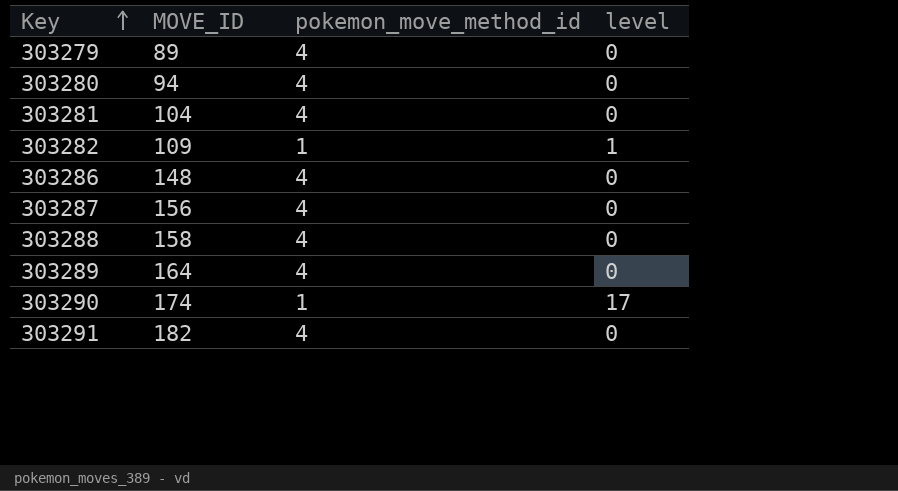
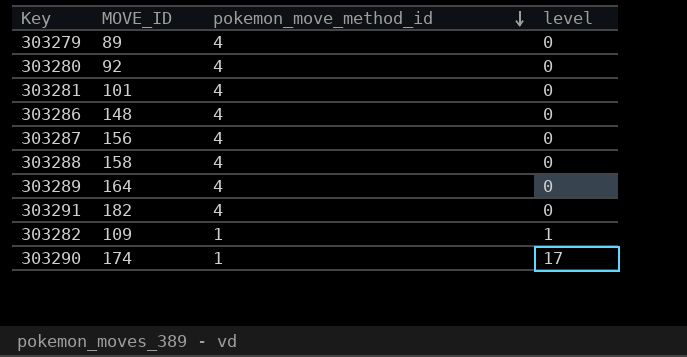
row order: Key ascending -> pokemon_move_method_id descending
303280 | MOVE_ID: 94 -> 92
303281 | MOVE_ID: 104 -> 101

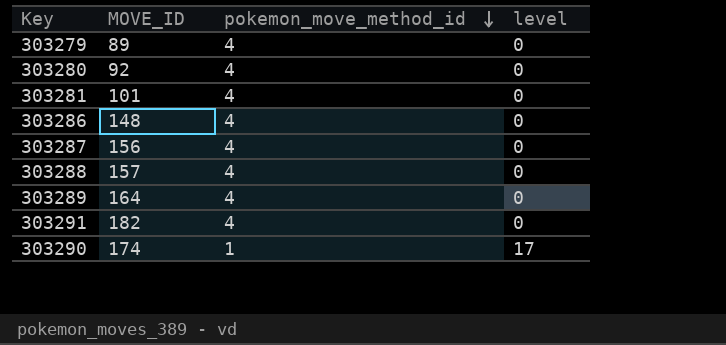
row 303282: 109 | 1 | 1 -> none
303288 | MOVE_ID: 158 -> 157

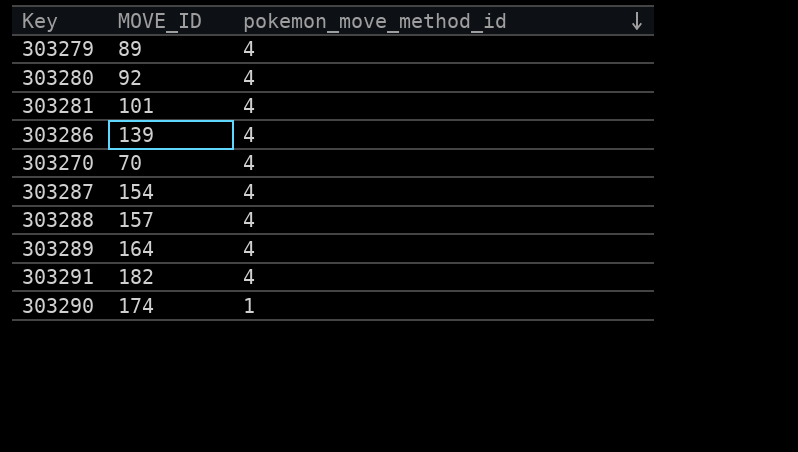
column level | position: 4 -> none
303286 | MOVE_ID: 148 -> 139
row 303270: none -> 70 | 4
303287 | MOVE_ID: 156 -> 154

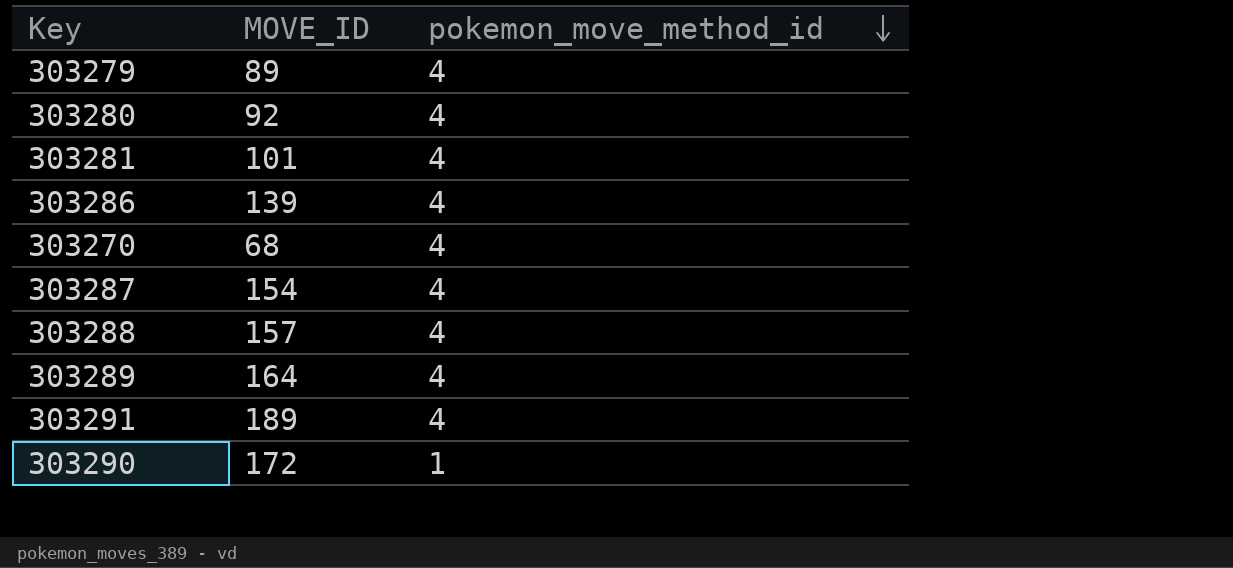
303270 | MOVE_ID: 70 -> 68
303291 | MOVE_ID: 182 -> 189
303290 | MOVE_ID: 174 -> 172

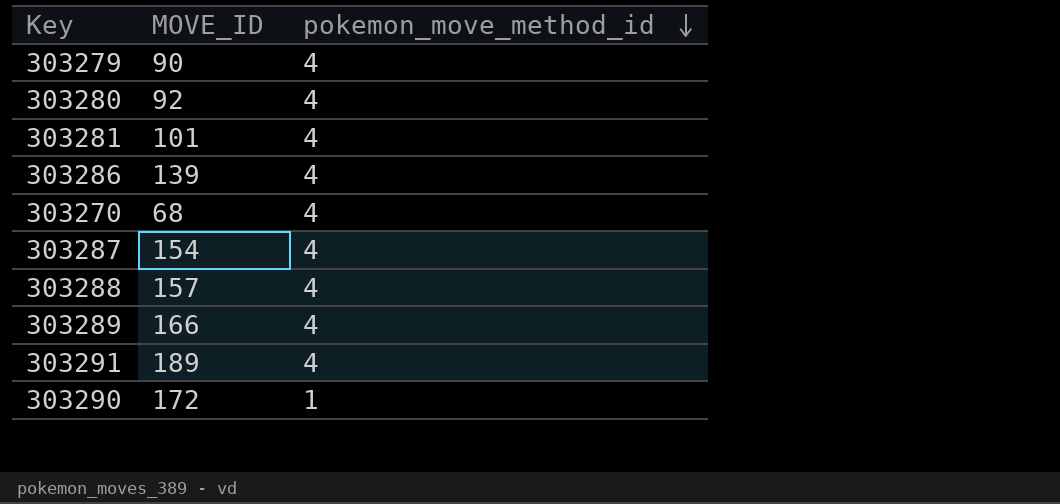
303279 | MOVE_ID: 89 -> 90
303289 | MOVE_ID: 164 -> 166

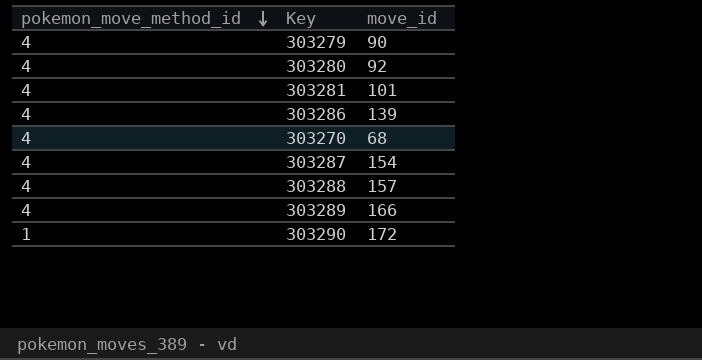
column pokemon_move_method_id | position: 3 -> 1
column name: MOVE_ID -> move_id
row 303291: 189 | 4 -> none

